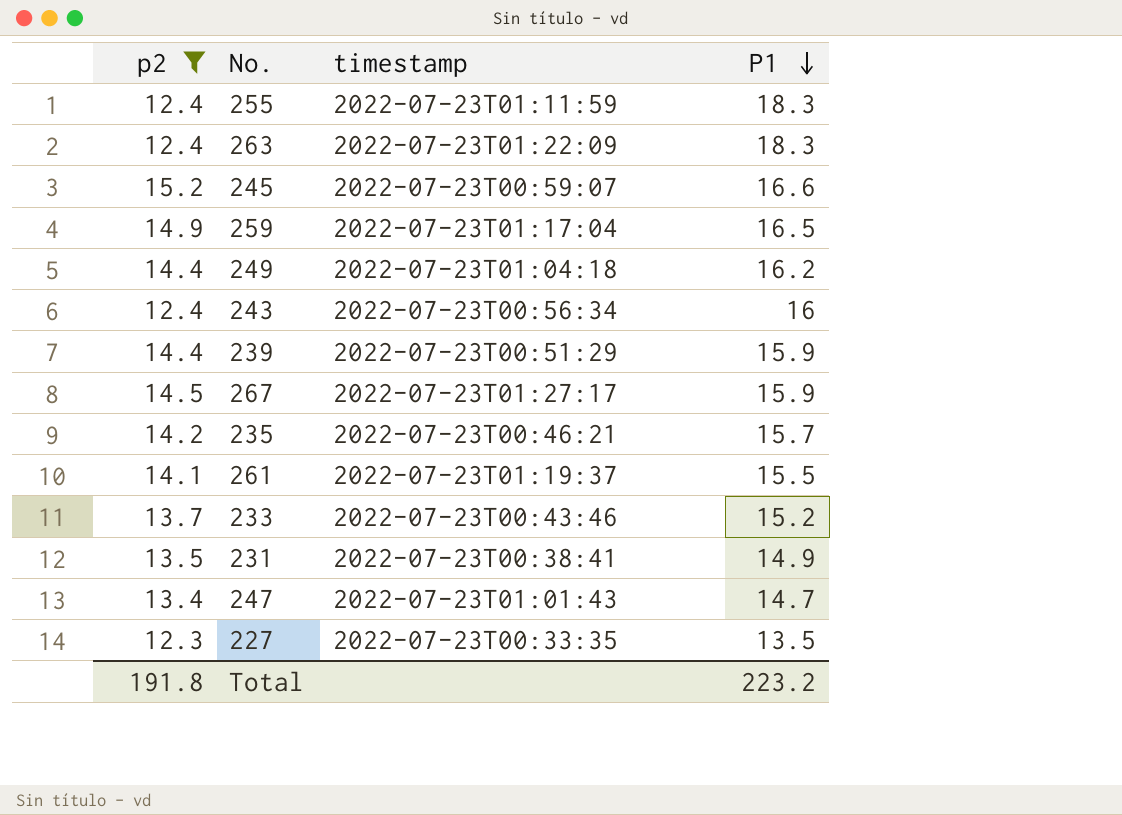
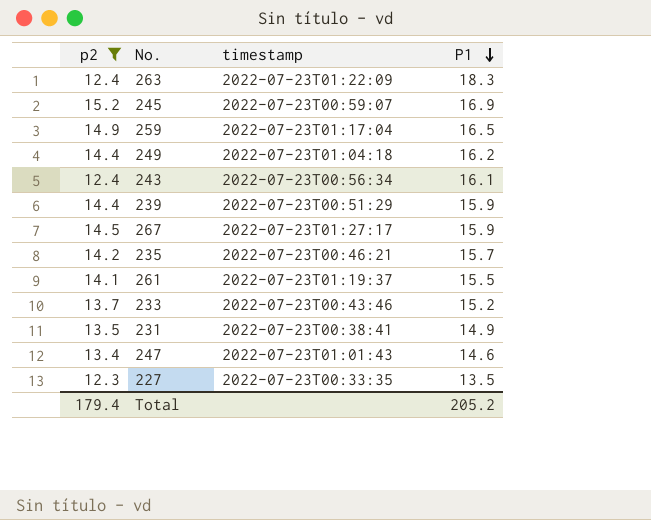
row 255: 12.4 | 2022-07-23T01:11:59 | 18.3 -> none
245 | P1: 16.6 -> 16.9
243 | P1: 16 -> 16.1
247 | P1: 14.7 -> 14.6
Total | p2: 191.8 -> 179.4
Total | P1: 223.2 -> 205.2

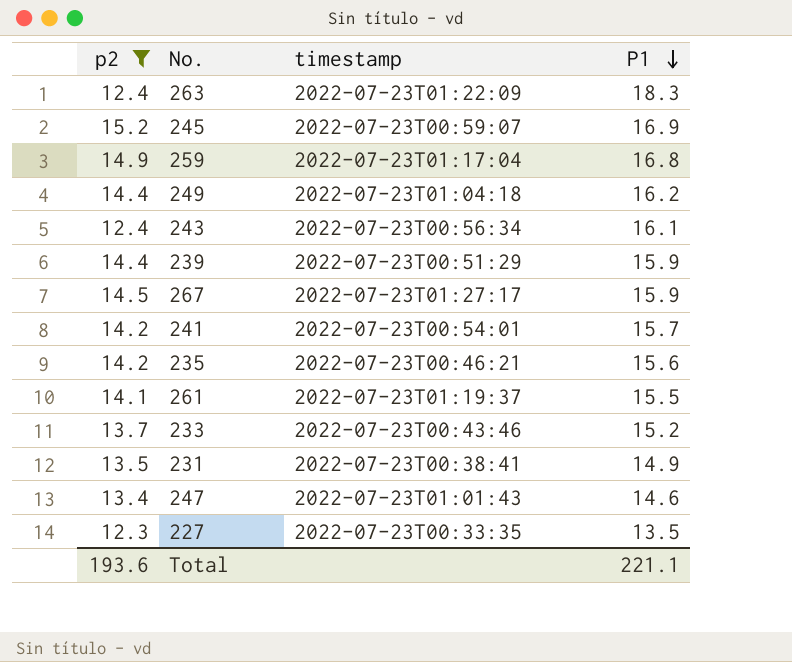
259 | P1: 16.5 -> 16.8
row 241: none -> 14.2 | 2022-07-23T00:54:01 | 15.7
235 | P1: 15.7 -> 15.6
Total | p2: 179.4 -> 193.6
Total | P1: 205.2 -> 221.1

